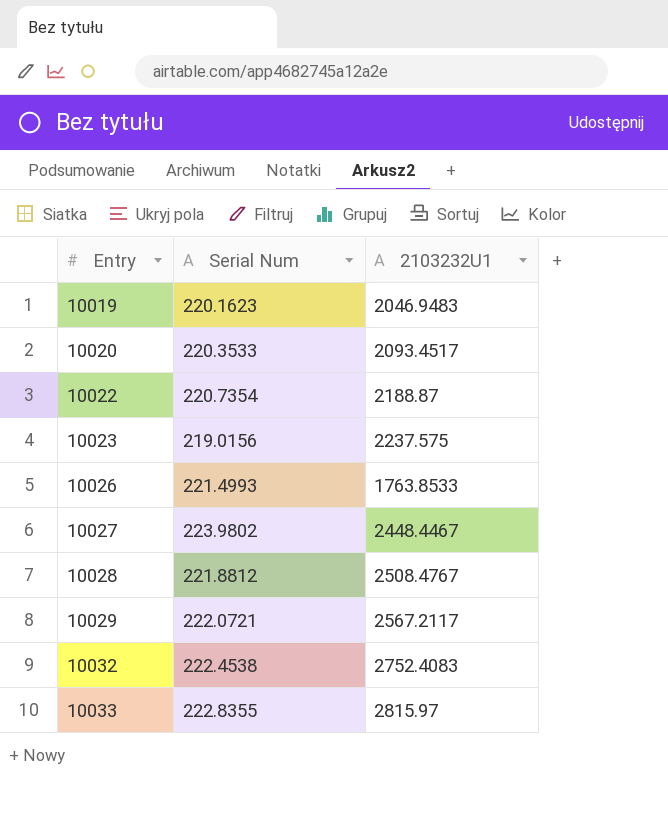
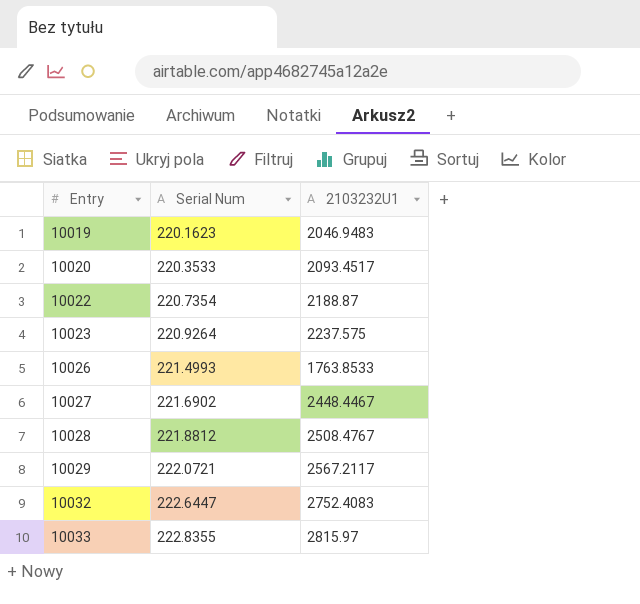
10023 | Serial Num: 219.0156 -> 220.9264
10027 | Serial Num: 223.9802 -> 221.6902
10032 | Serial Num: 222.4538 -> 222.6447

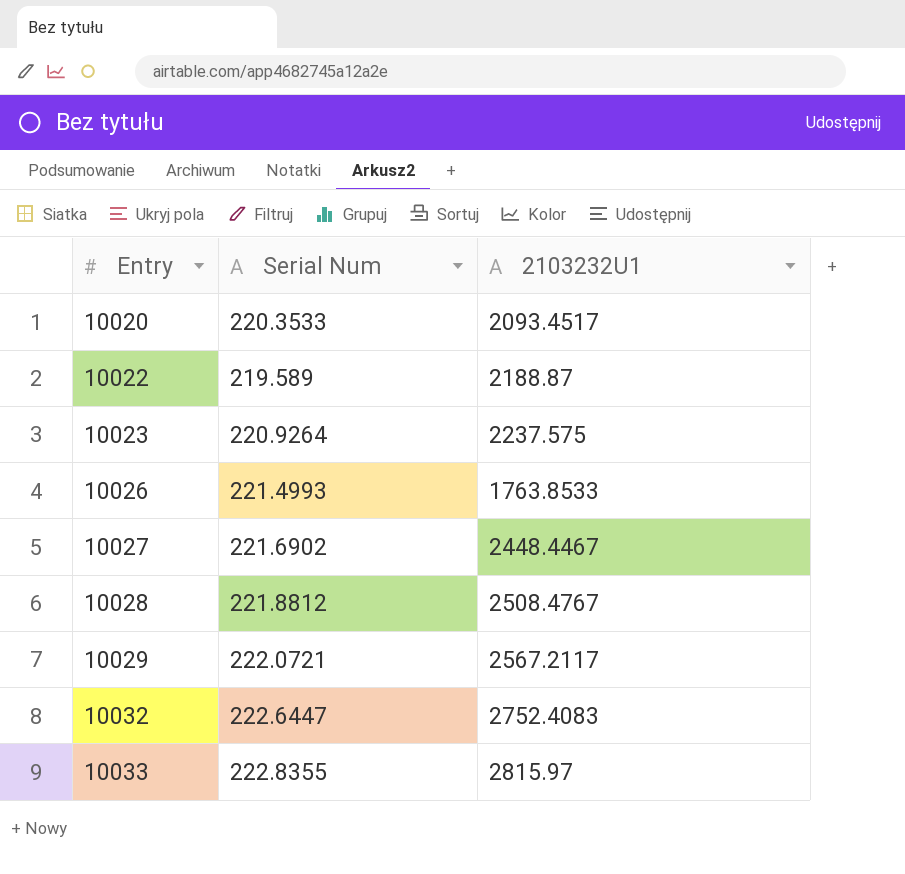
row 10019: 220.1623 | 2046.9483 -> none
10022 | Serial Num: 220.7354 -> 219.589

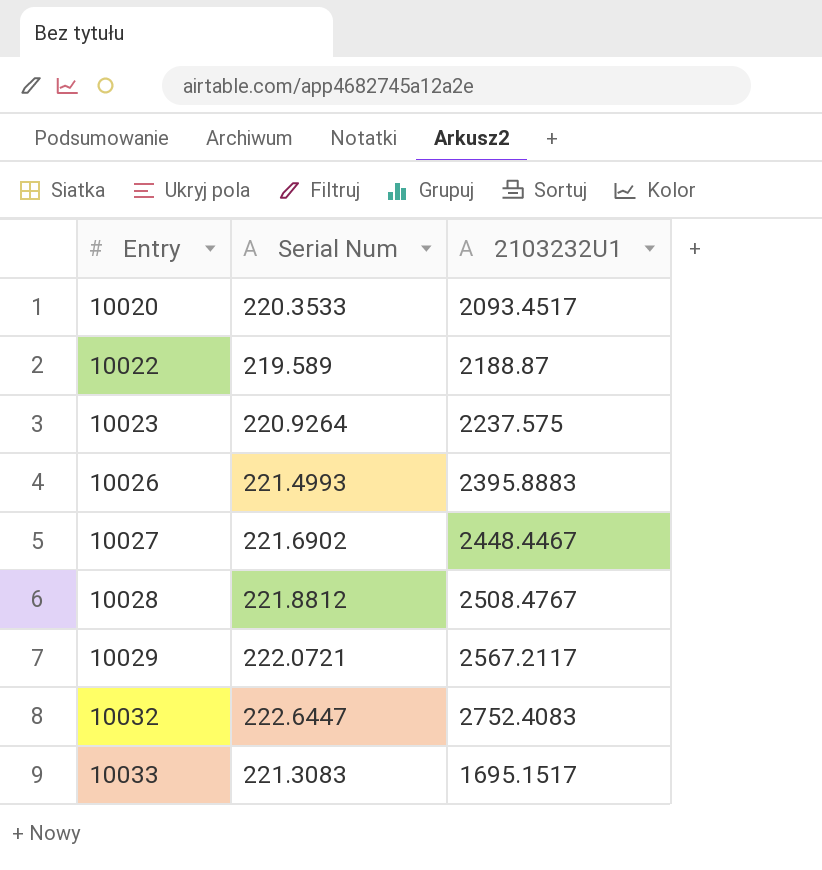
10026 | 2103232U1: 1763.8533 -> 2395.8883
10033 | Serial Num: 222.8355 -> 221.3083
10033 | 2103232U1: 2815.97 -> 1695.1517

